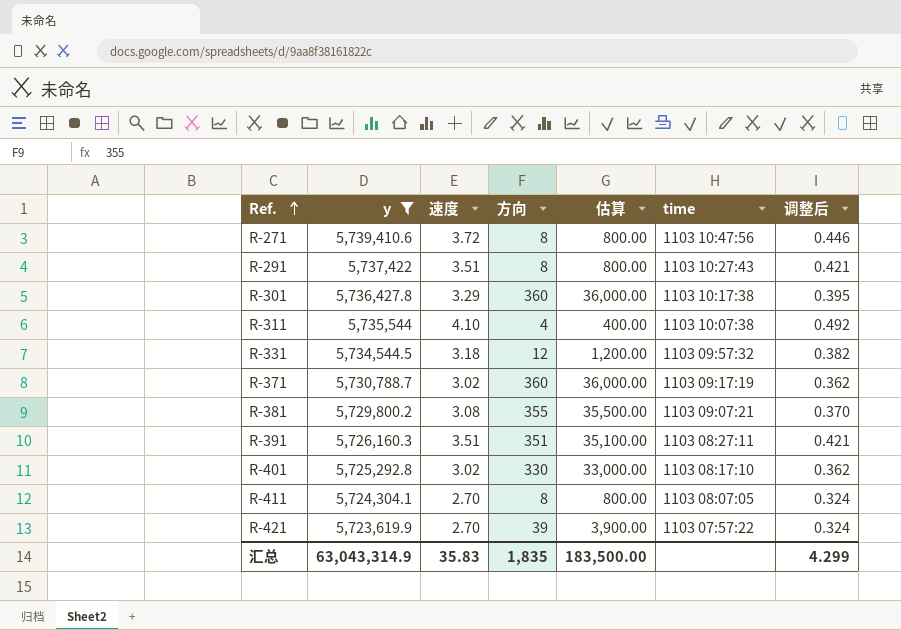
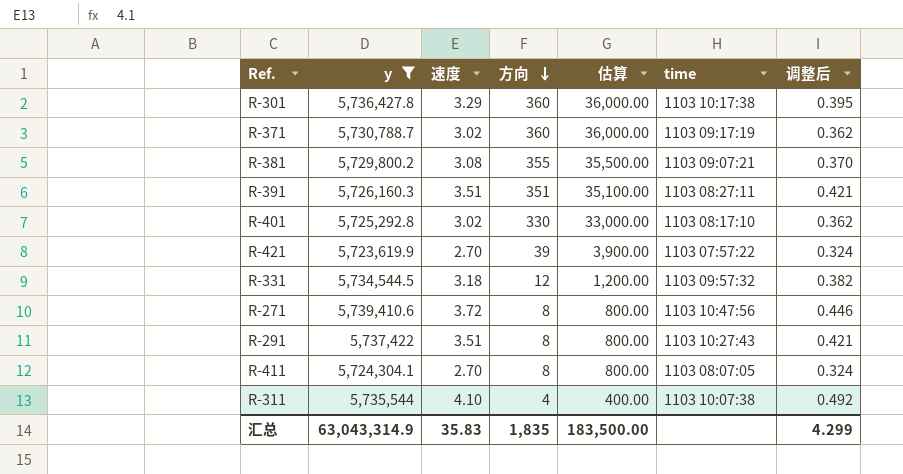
row order: Ref. ascending -> 方向 descending

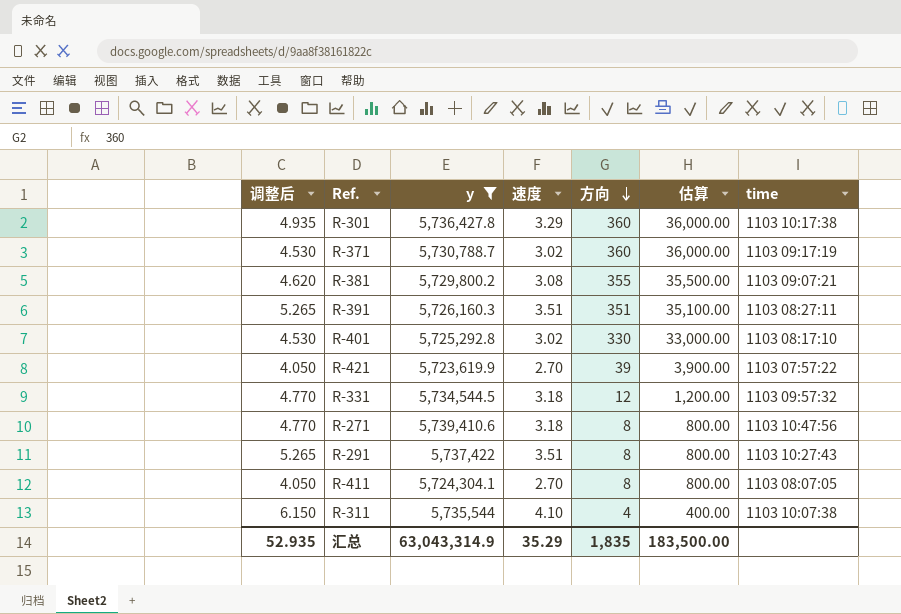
column 调整后 | formula: [速度] * 0.12 -> [速度] * 1.5
column 调整后 | position: 7 -> 1
R-271 | 速度: 3.72 -> 3.18
汇总 | 调整后: 4.299 -> 52.935
汇总 | 速度: 35.83 -> 35.29

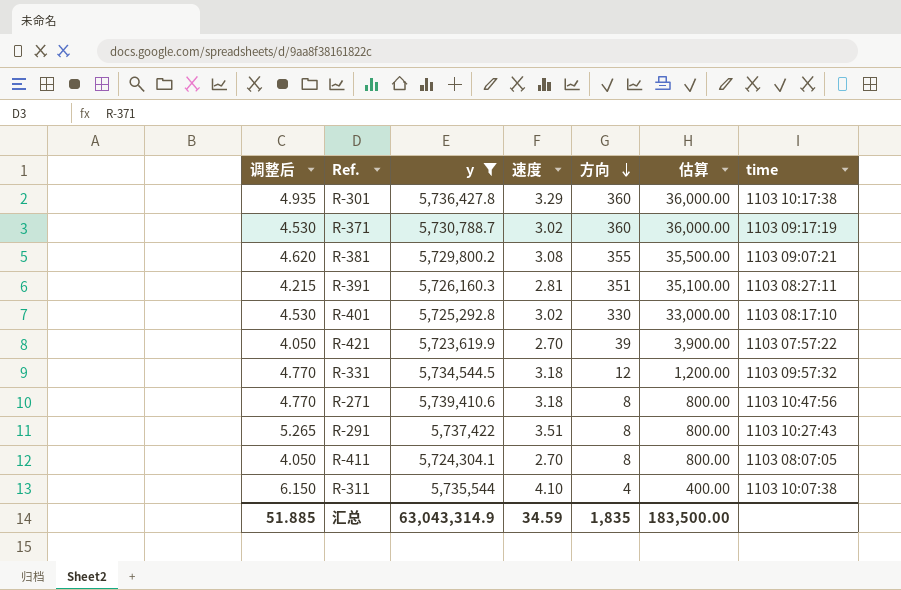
R-391 | 调整后: 5.265 -> 4.215
R-391 | 速度: 3.51 -> 2.81
汇总 | 调整后: 52.935 -> 51.885
汇总 | 速度: 35.29 -> 34.59

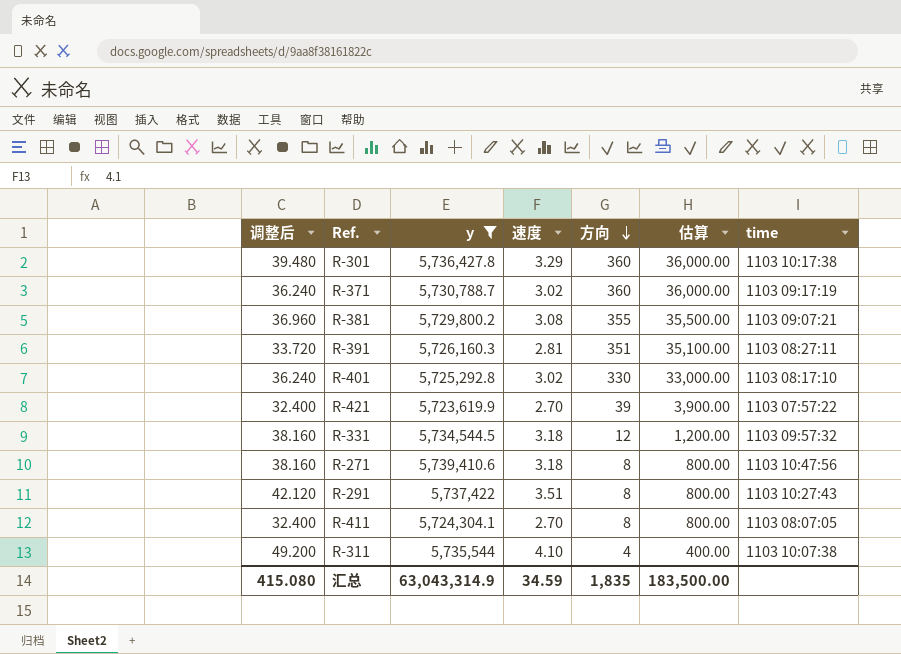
column 调整后 | formula: [速度] * 1.5 -> [速度] * 12
汇总 | 调整后: 51.885 -> 415.080

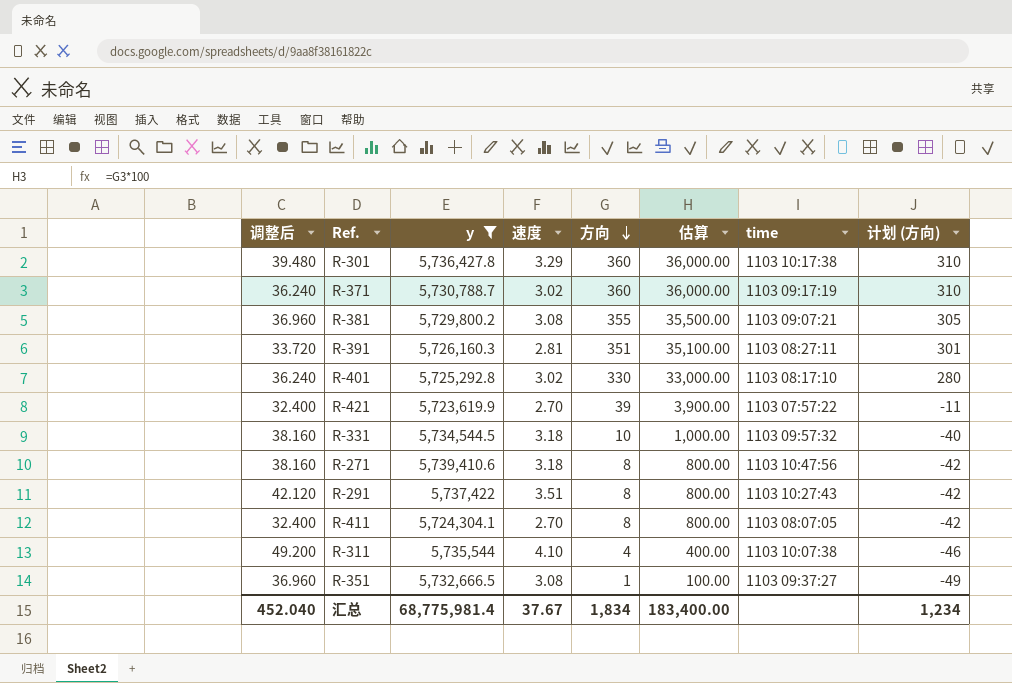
column 计划 (方向) | formula: none -> [方向] - 50
R-331 | 方向: 12 -> 10
R-331 | 估算: 1,200.00 -> 1,000.00
row R-351: none -> 36.960 | 5,732,666.5 | 3.08 | 1 | 100.00 | 1103 09:37:27 | -49
汇总 | 调整后: 415.080 -> 452.040
汇总 | y: 63,043,314.9 -> 68,775,981.4
汇总 | 速度: 34.59 -> 37.67
汇总 | 方向: 1,835 -> 1,834
汇总 | 估算: 183,500.00 -> 183,400.00

